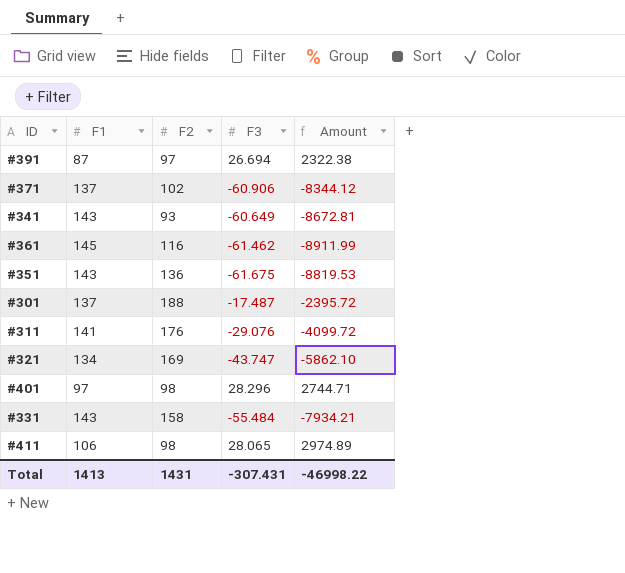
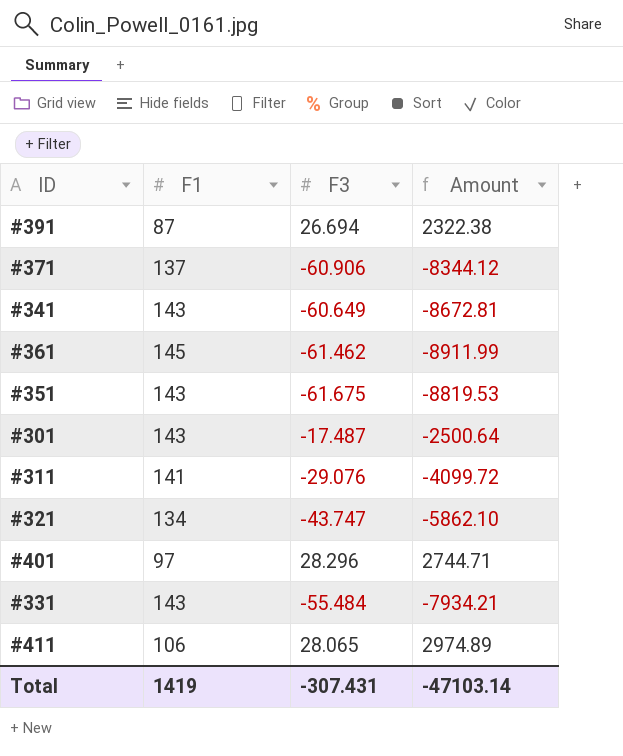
column F2 | position: 3 -> none
#301 | F1: 137 -> 143
#301 | Amount: -2395.72 -> -2500.64
Total | F1: 1413 -> 1419
Total | Amount: -46998.22 -> -47103.14

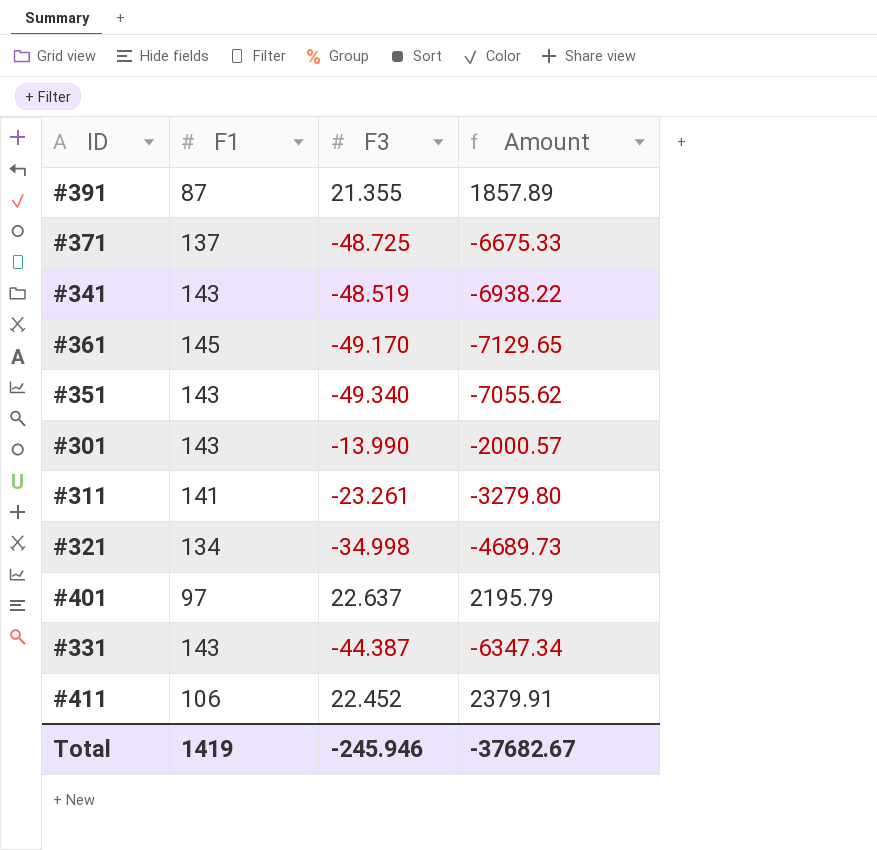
#391 | F3: 26.694 -> 21.355
#391 | Amount: 2322.38 -> 1857.89
#371 | F3: -60.906 -> -48.725
#371 | Amount: -8344.12 -> -6675.33
#341 | F3: -60.649 -> -48.519
#341 | Amount: -8672.81 -> -6938.22
#361 | F3: -61.462 -> -49.170
#361 | Amount: -8911.99 -> -7129.65
#351 | F3: -61.675 -> -49.340
#351 | Amount: -8819.53 -> -7055.62
#301 | F3: -17.487 -> -13.990
#301 | Amount: -2500.64 -> -2000.57
#311 | F3: -29.076 -> -23.261
#311 | Amount: -4099.72 -> -3279.80
#321 | F3: -43.747 -> -34.998
#321 | Amount: -5862.10 -> -4689.73
#401 | F3: 28.296 -> 22.637
#401 | Amount: 2744.71 -> 2195.79
#331 | F3: -55.484 -> -44.387
#331 | Amount: -7934.21 -> -6347.34
#411 | F3: 28.065 -> 22.452
#411 | Amount: 2974.89 -> 2379.91
Total | F3: -307.431 -> -245.946
Total | Amount: -47103.14 -> -37682.67

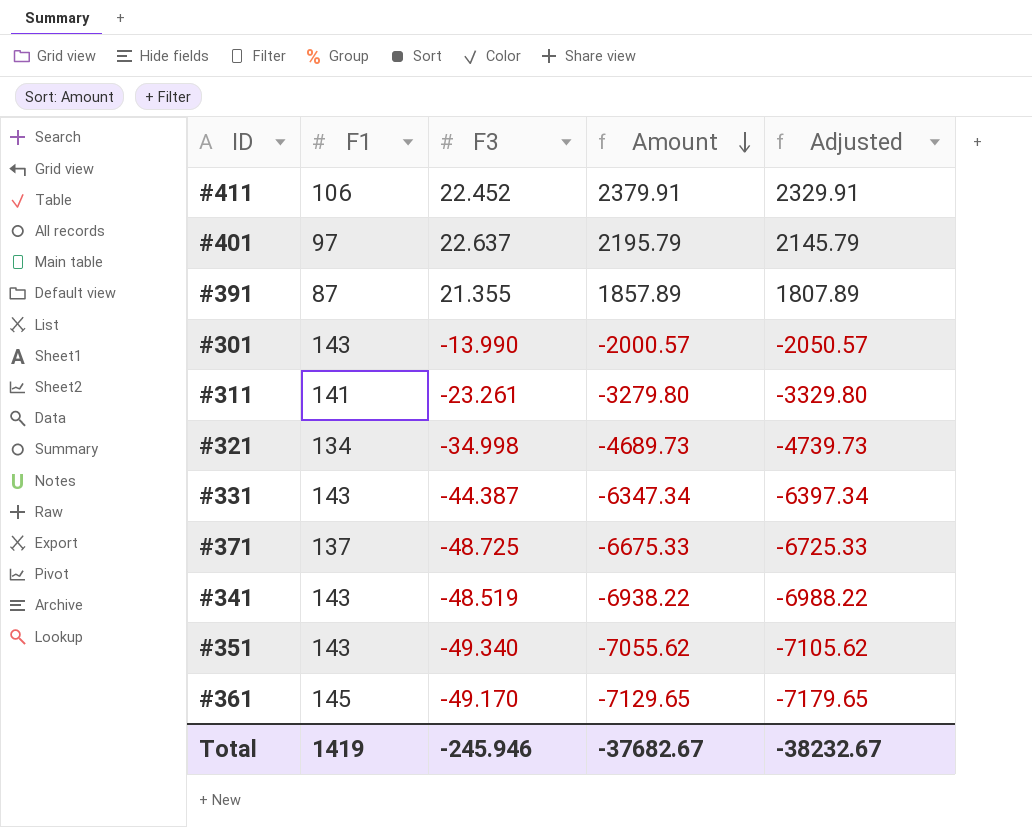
row order: none -> Amount descending
column Adjusted | formula: none -> [Amount] - 50

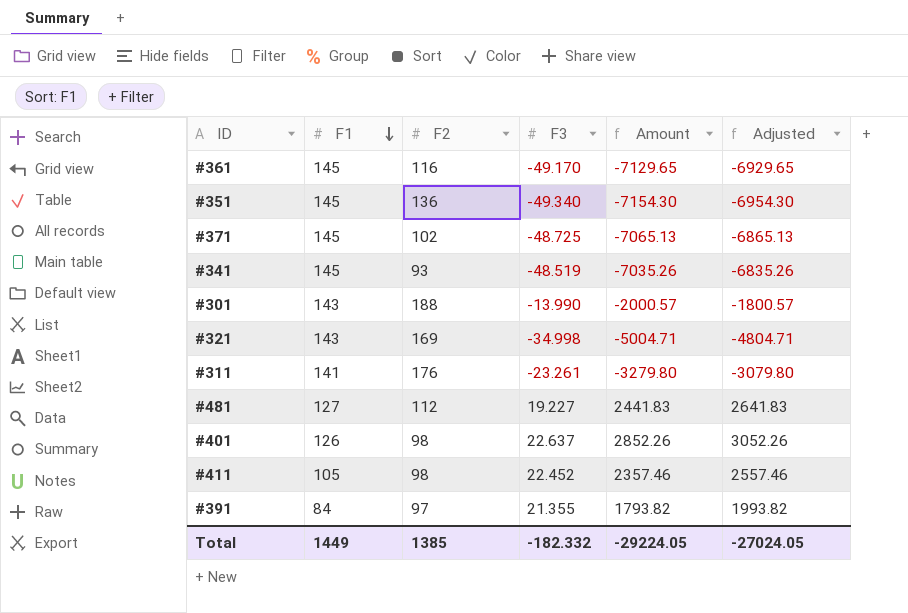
row order: Amount descending -> F1 descending
column F2 | position: none -> 3
column Adjusted | formula: [Amount] - 50 -> [Amount] + 200
row #331: 143 | -44.387 | -6347.34 | -6397.34 -> none
#351 | F1: 143 -> 145
#351 | Amount: -7055.62 -> -7154.30
#371 | F1: 137 -> 145
#371 | Amount: -6675.33 -> -7065.13
#341 | F1: 143 -> 145
#341 | Amount: -6938.22 -> -7035.26
#321 | F1: 134 -> 143
#321 | Amount: -4689.73 -> -5004.71
row #481: none -> 127 | 112 | 19.227 | 2441.83 | 2641.83
#401 | F1: 97 -> 126
#401 | Amount: 2195.79 -> 2852.26
#411 | F1: 106 -> 105
#411 | Amount: 2379.91 -> 2357.46
#391 | F1: 87 -> 84
#391 | Amount: 1857.89 -> 1793.82
Total | F1: 1419 -> 1449
Total | F3: -245.946 -> -182.332
Total | Amount: -37682.67 -> -29224.05
Total | Adjusted: -38232.67 -> -27024.05

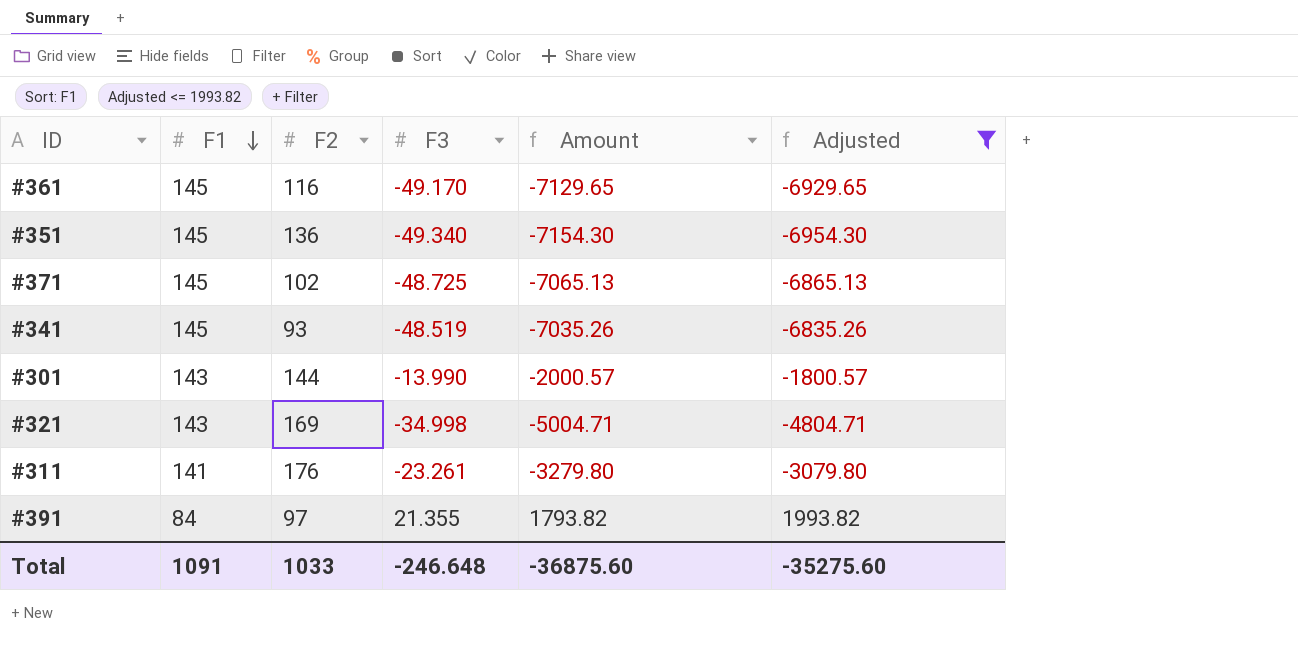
filter: none -> Adjusted <= 1993.82
#301 | F2: 188 -> 144
Total | F1: 1449 -> 1091
Total | F2: 1385 -> 1033
Total | F3: -182.332 -> -246.648
Total | Amount: -29224.05 -> -36875.60
Total | Adjusted: -27024.05 -> -35275.60

